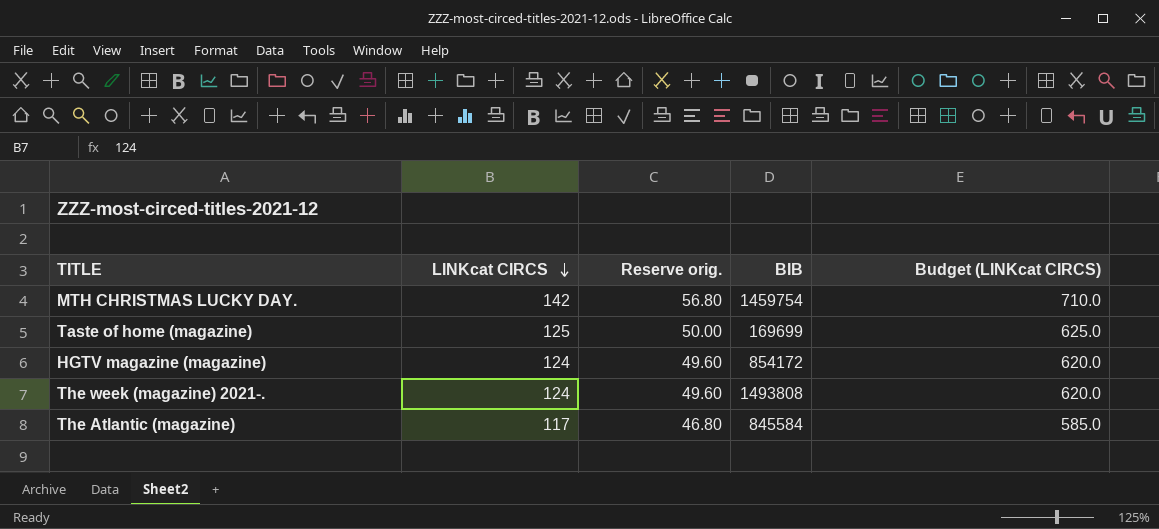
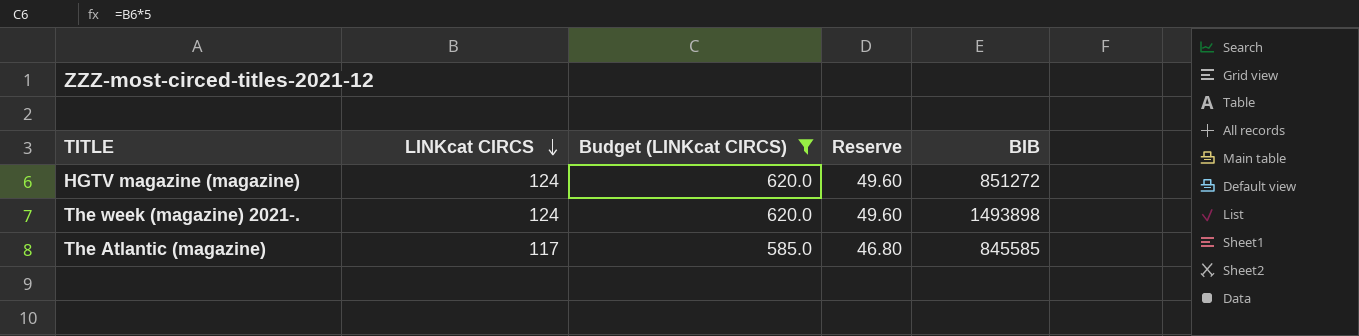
filter: none -> Budget (LINKcat CIRCS) <= 620.0
column Budget (LINKcat CIRCS) | position: 5 -> 3
column name: Reserve orig. -> Reserve
HGTV magazine (magazine) | BIB: 854172 -> 851272
The week (magazine) 2021-. | BIB: 1493808 -> 1493898
The Atlantic (magazine) | BIB: 845584 -> 845585

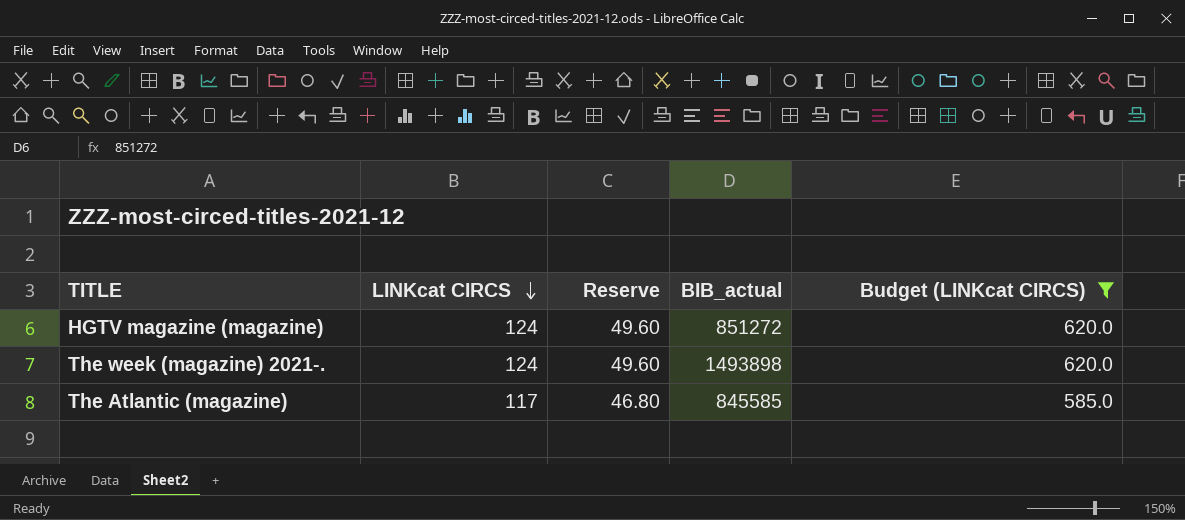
column name: BIB -> BIB_actual
column Budget (LINKcat CIRCS) | position: 3 -> 5

